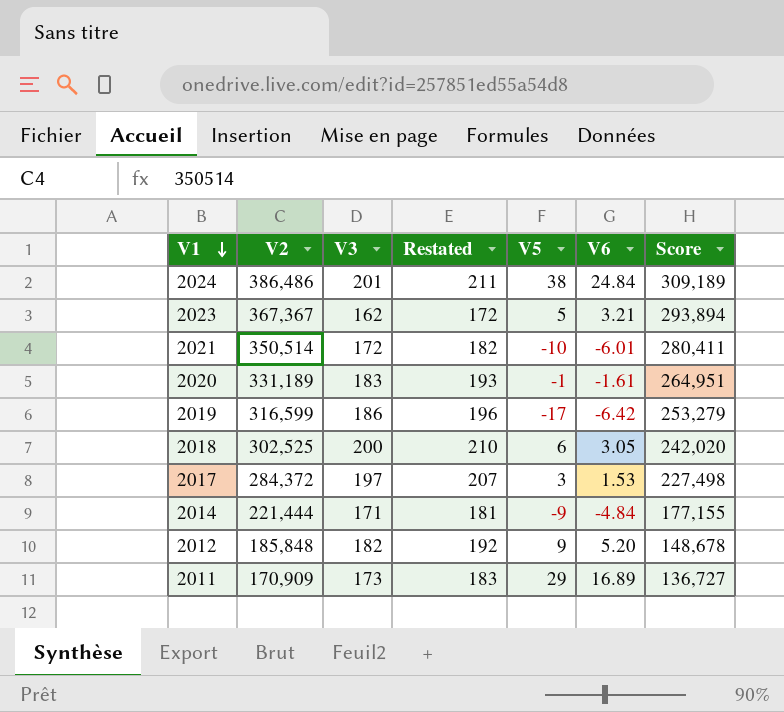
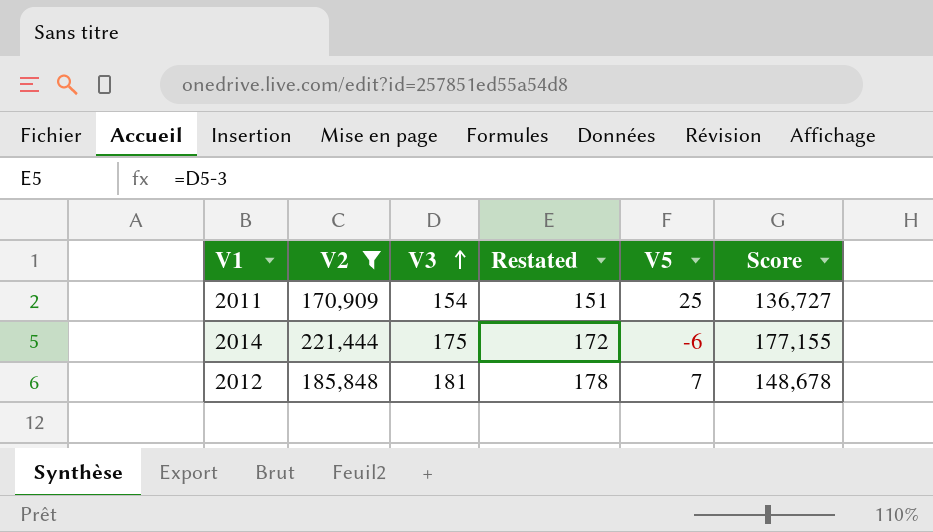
filter: none -> V2 <= 221,444
row order: V1 descending -> V3 ascending
column V6 | position: 6 -> none
column Restated | formula: [V3] + 10 -> [V3] - 3
2011 | V3: 173 -> 154
2011 | V5: 29 -> 25
2014 | V3: 171 -> 175
2014 | V5: -9 -> -6
2012 | V3: 182 -> 181
2012 | V5: 9 -> 7

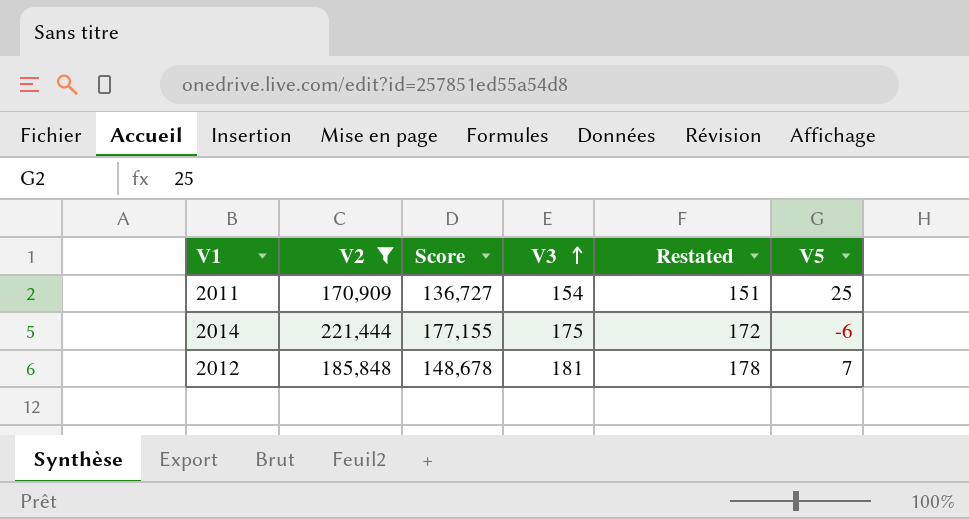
column Score | position: 6 -> 3

